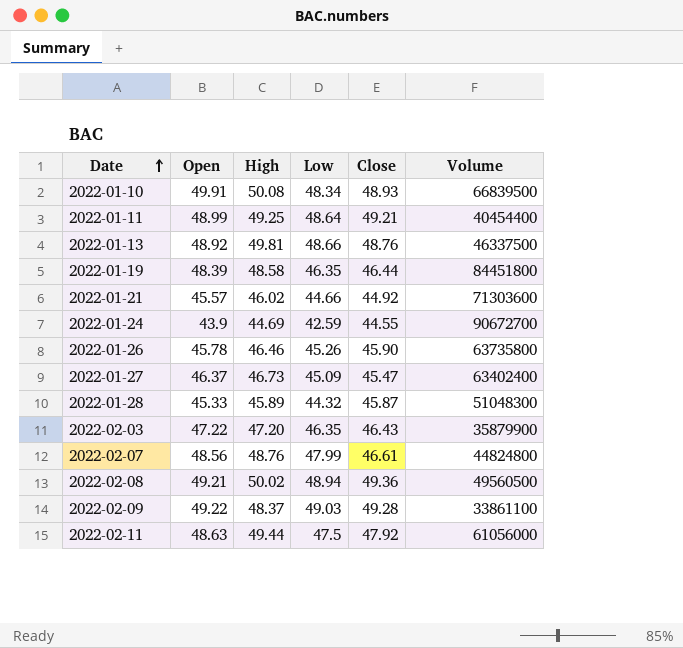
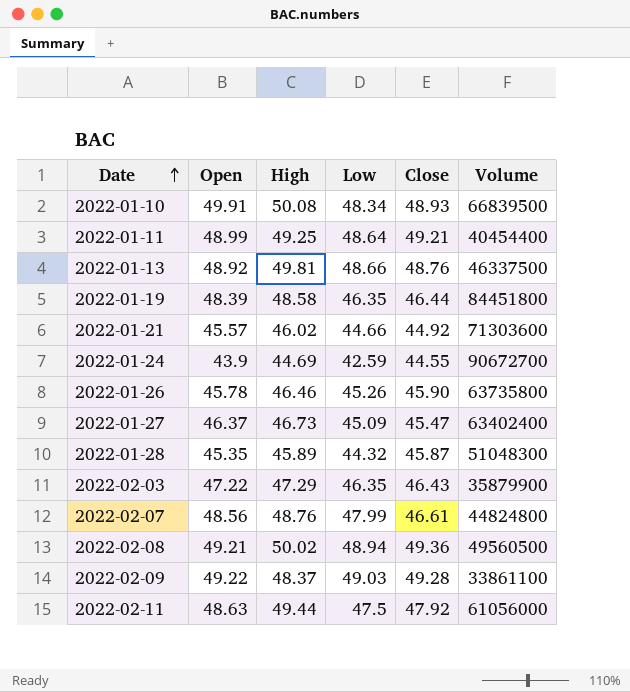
2022-01-28 | Open: 45.33 -> 45.35
2022-02-03 | High: 47.20 -> 47.29

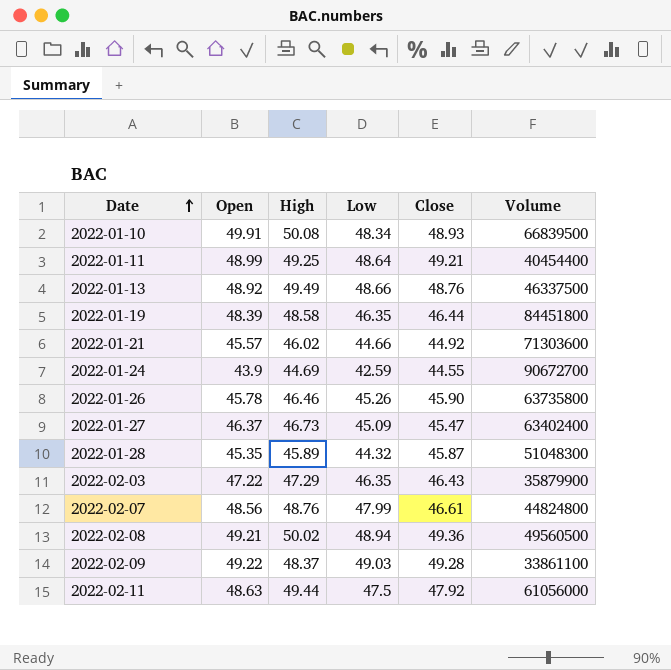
2022-01-13 | High: 49.81 -> 49.49

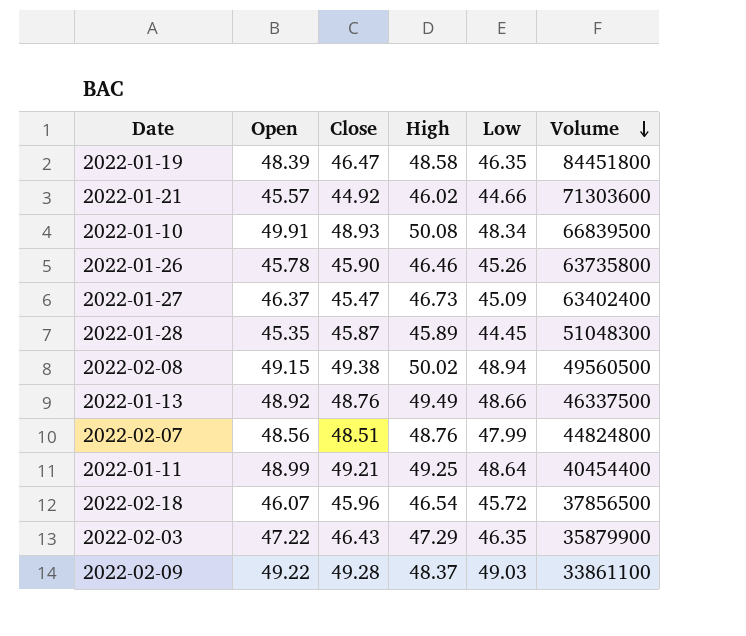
row order: Date ascending -> Volume descending
column Close | position: 5 -> 3
row 2022-01-24: 43.9 | 44.69 | 42.59 | 44.55 | 90672700 -> none
row 2022-02-11: 48.63 | 49.44 | 47.5 | 47.92 | 61056000 -> none
2022-01-19 | Close: 46.44 -> 46.47
2022-01-28 | Low: 44.32 -> 44.45
2022-02-08 | Open: 49.21 -> 49.15
2022-02-08 | Close: 49.36 -> 49.38
2022-02-07 | Close: 46.61 -> 48.51
row 2022-02-18: none -> 46.07 | 45.96 | 46.54 | 45.72 | 37856500

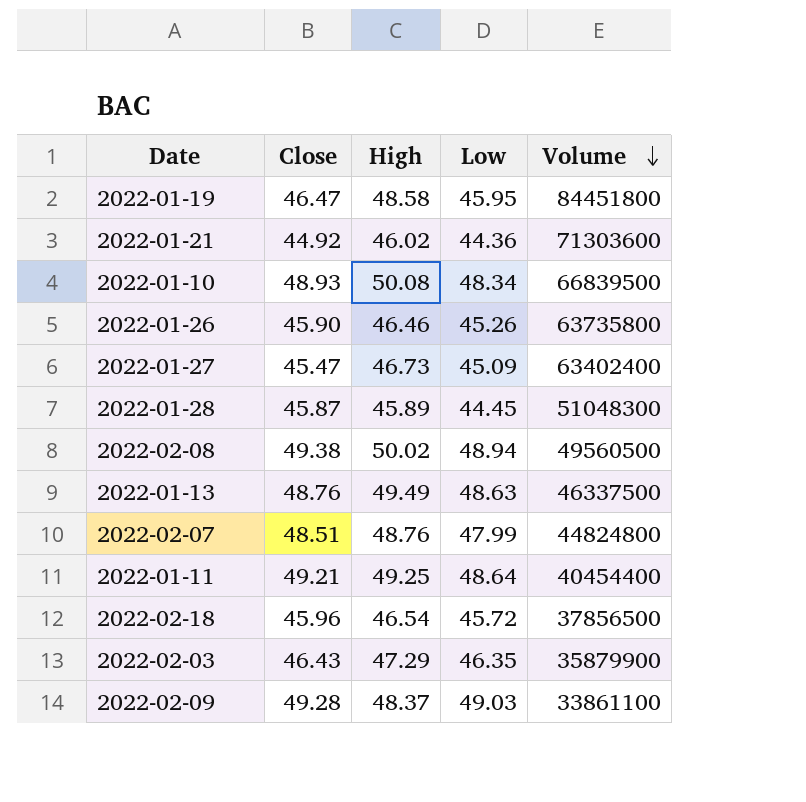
column Open | position: 2 -> none
2022-01-19 | Low: 46.35 -> 45.95
2022-01-21 | Low: 44.66 -> 44.36
2022-01-13 | Low: 48.66 -> 48.63

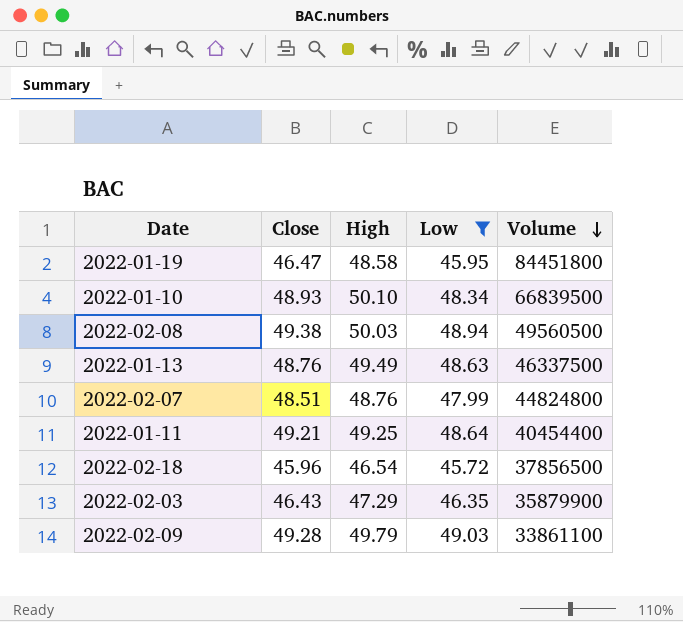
filter: none -> Low >= 45.72
2022-01-10 | High: 50.08 -> 50.10
2022-02-08 | High: 50.02 -> 50.03
2022-02-09 | High: 48.37 -> 49.79

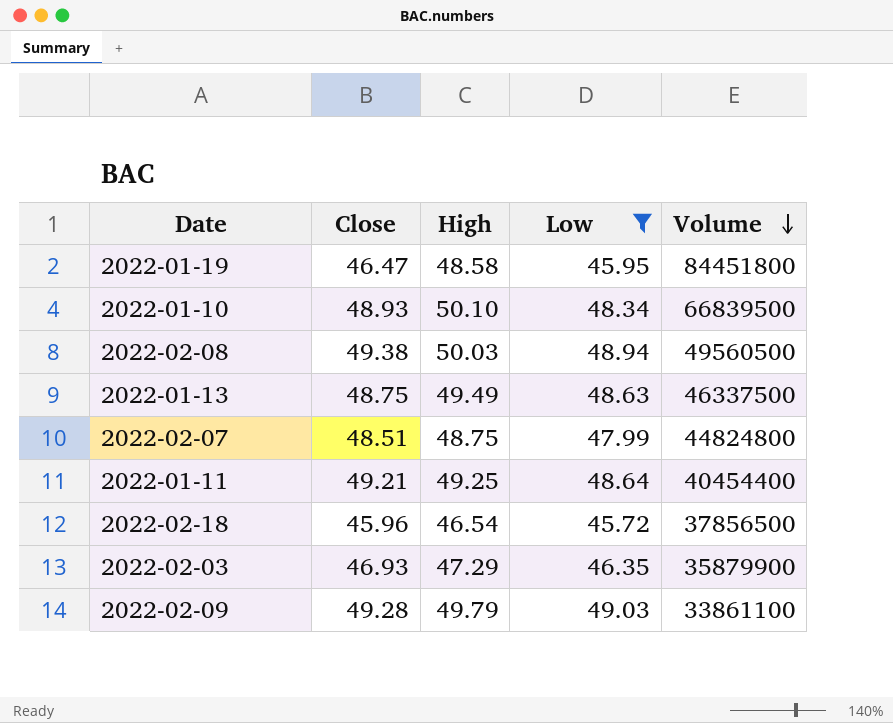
2022-01-13 | Close: 48.76 -> 48.75
2022-02-07 | High: 48.76 -> 48.75
2022-02-03 | Close: 46.43 -> 46.93

